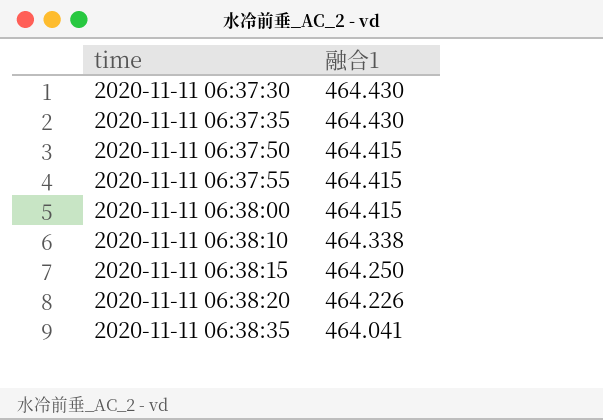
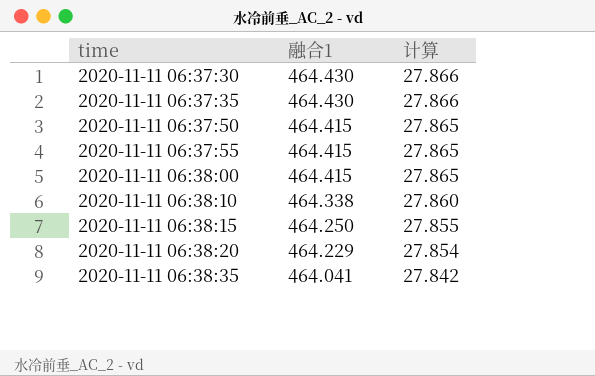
column 计算 | formula: none -> [融合1] * 0.06
2020-11-11 06:38:20 | 融合1: 464.226 -> 464.229

